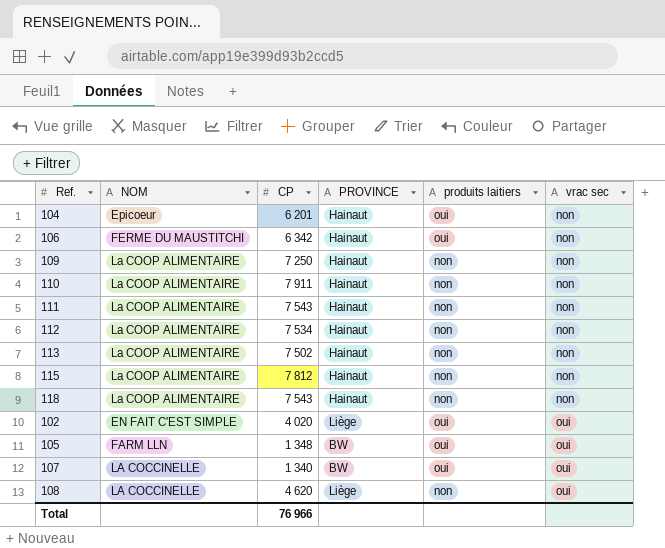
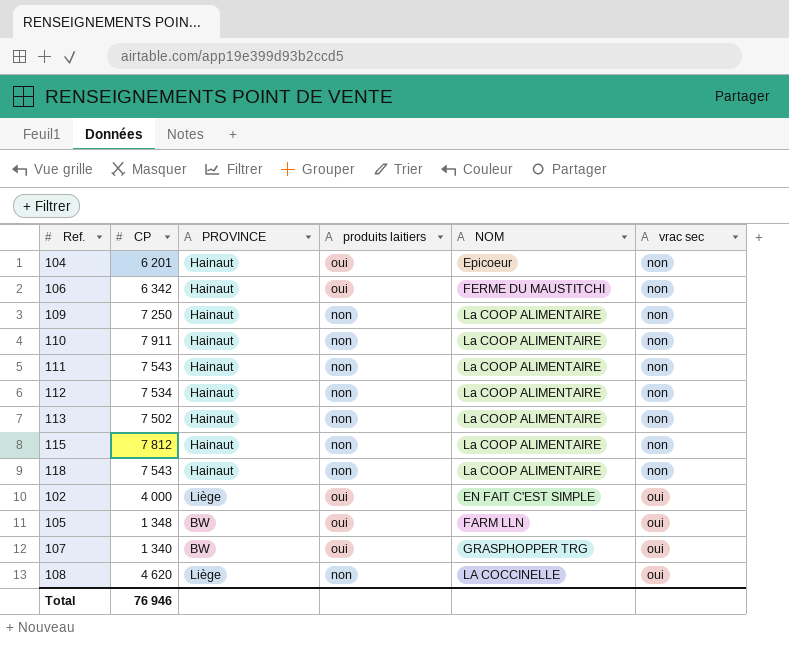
column NOM | position: 2 -> 5
102 | CP: 4 020 -> 4 000
107 | NOM: LA COCCINELLE -> GRASPHOPPER TRG
Total | CP: 76 966 -> 76 946

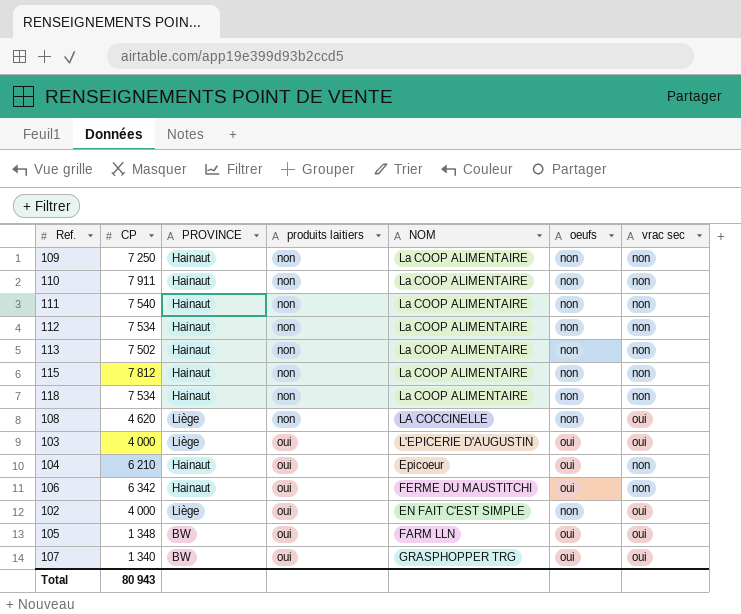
row order: vrac sec ascending -> produits laitiers ascending
column oeufs | position: none -> 6
111 | CP: 7 543 -> 7 540
118 | CP: 7 543 -> 7 534
row 103: none -> 4 000 | Liège | oui | L'EPICERIE D'AUGUSTIN | oui | oui
104 | CP: 6 201 -> 6 210
Total | CP: 76 946 -> 80 943

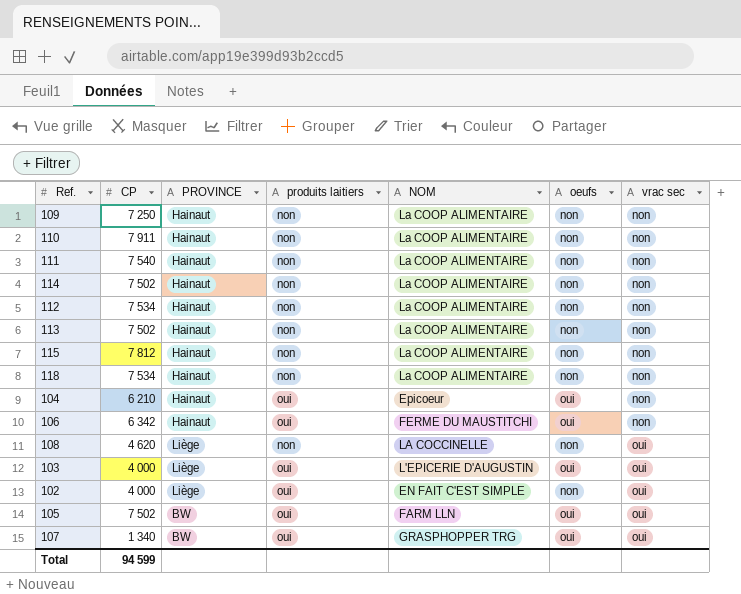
row order: produits laitiers ascending -> vrac sec ascending
row 114: none -> 7 502 | Hainaut | non | La COOP ALIMENTAIRE | non | non
105 | CP: 1 348 -> 7 502
Total | CP: 80 943 -> 94 599

